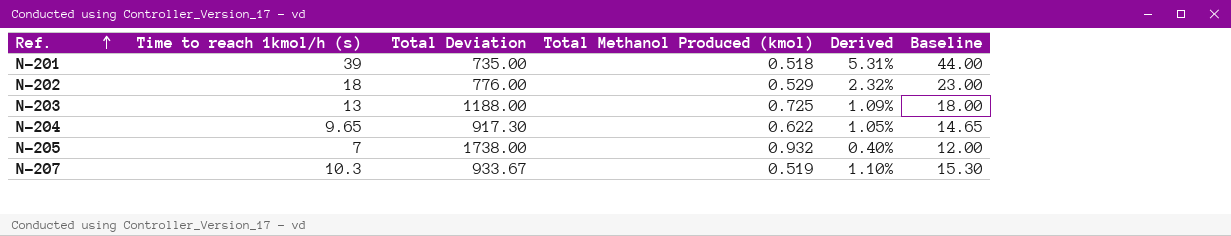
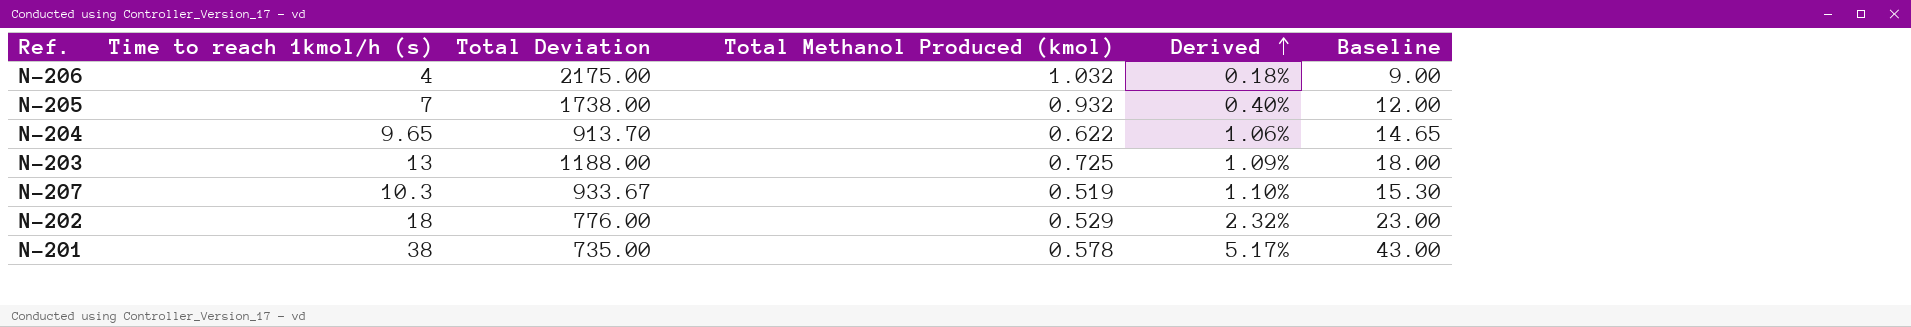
row order: Ref. ascending -> Derived ascending
row N-206: none -> 4 | 2175.00 | 1.032 | 0.18% | 9.00
N-204 | Total Deviation: 917.30 -> 913.70
N-204 | Derived: 1.05% -> 1.06%
N-201 | Time to reach 1kmol/h (s): 39 -> 38
N-201 | Total Methanol Produced (kmol): 0.518 -> 0.578
N-201 | Derived: 5.31% -> 5.17%
N-201 | Baseline: 44.00 -> 43.00

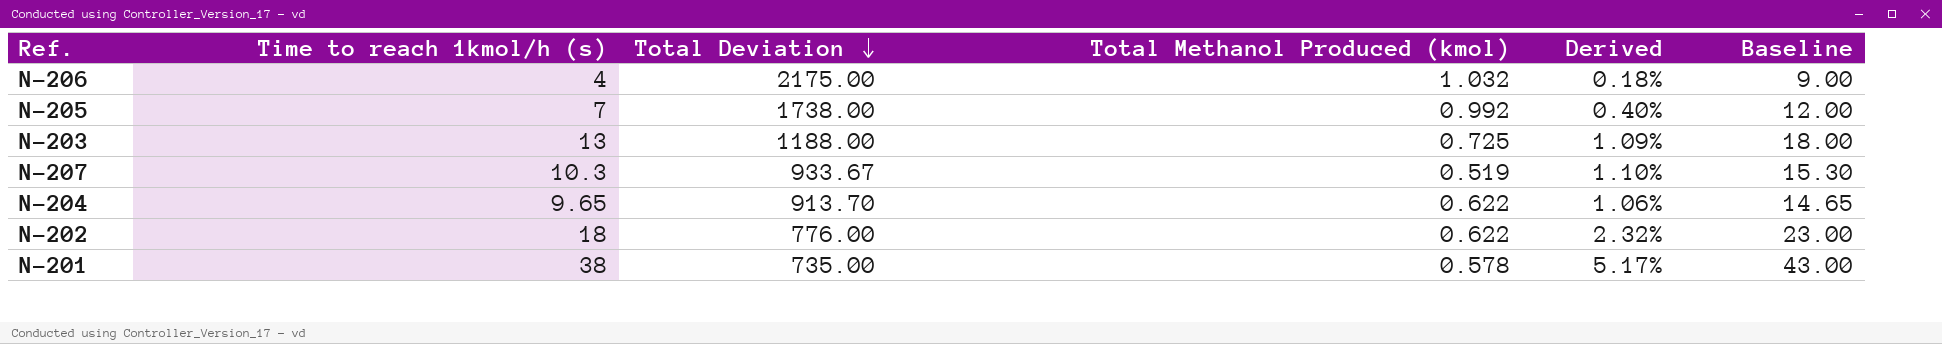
row order: Derived ascending -> Total Deviation descending
N-205 | Total Methanol Produced (kmol): 0.932 -> 0.992
N-202 | Total Methanol Produced (kmol): 0.529 -> 0.622

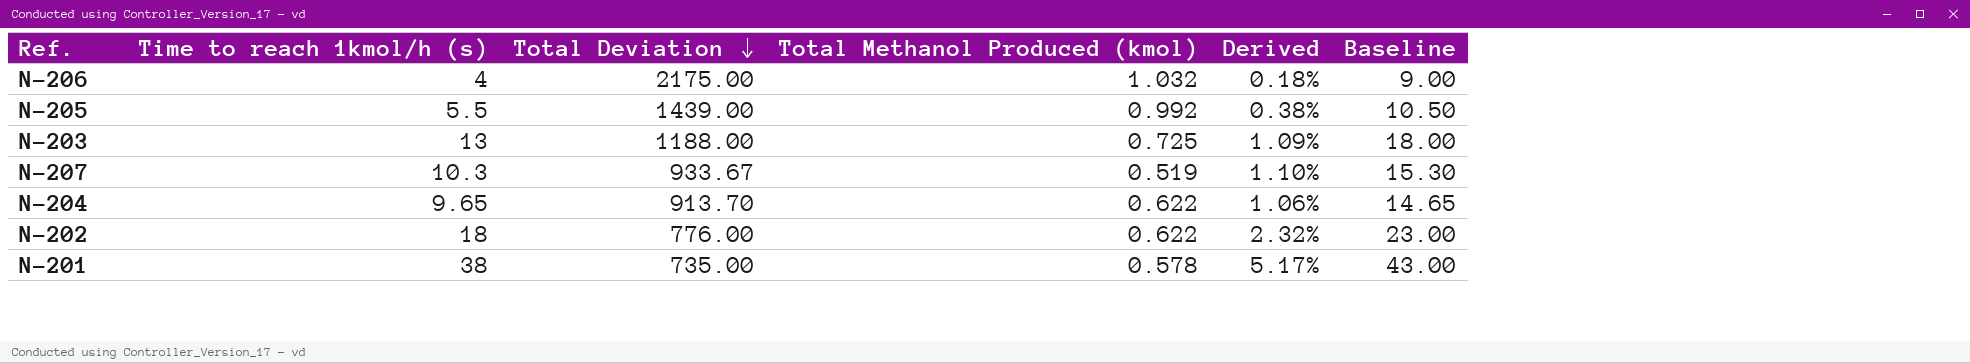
N-205 | Time to reach 1kmol/h (s): 7 -> 5.5
N-205 | Total Deviation: 1738.00 -> 1439.00
N-205 | Derived: 0.40% -> 0.38%
N-205 | Baseline: 12.00 -> 10.50

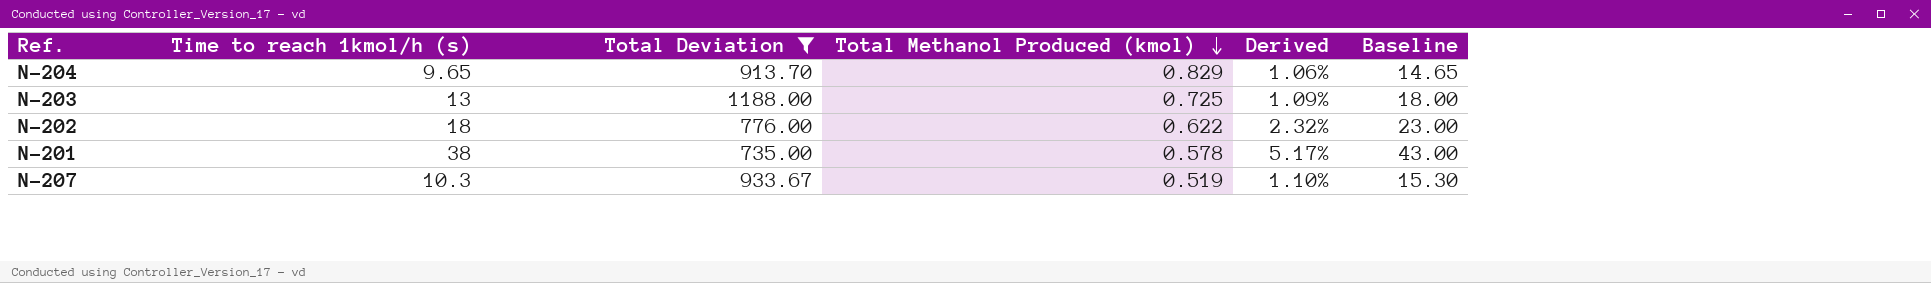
filter: none -> Total Deviation <= 1188.00
row order: Total Deviation descending -> Total Methanol Produced (kmol) descending
N-204 | Total Methanol Produced (kmol): 0.622 -> 0.829

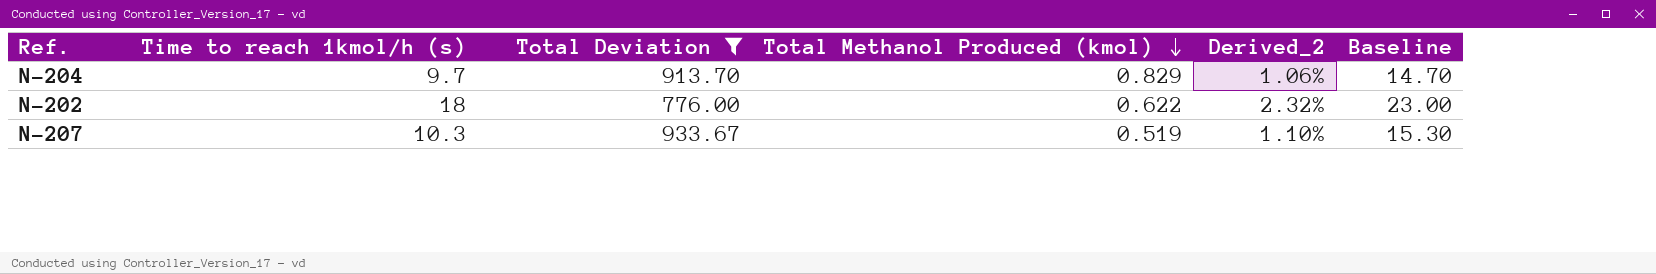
column name: Derived -> Derived_2
row N-203: 13 | 1188.00 | 0.725 | 1.09% | 18.00 -> none
row N-201: 38 | 735.00 | 0.578 | 5.17% | 43.00 -> none
N-204 | Time to reach 1kmol/h (s): 9.65 -> 9.7
N-204 | Baseline: 14.65 -> 14.70

